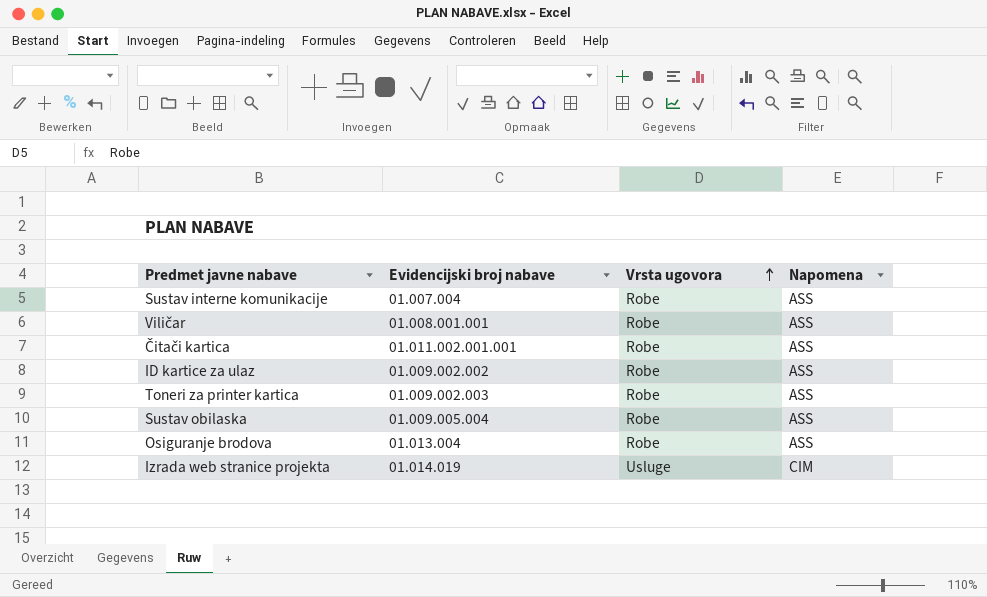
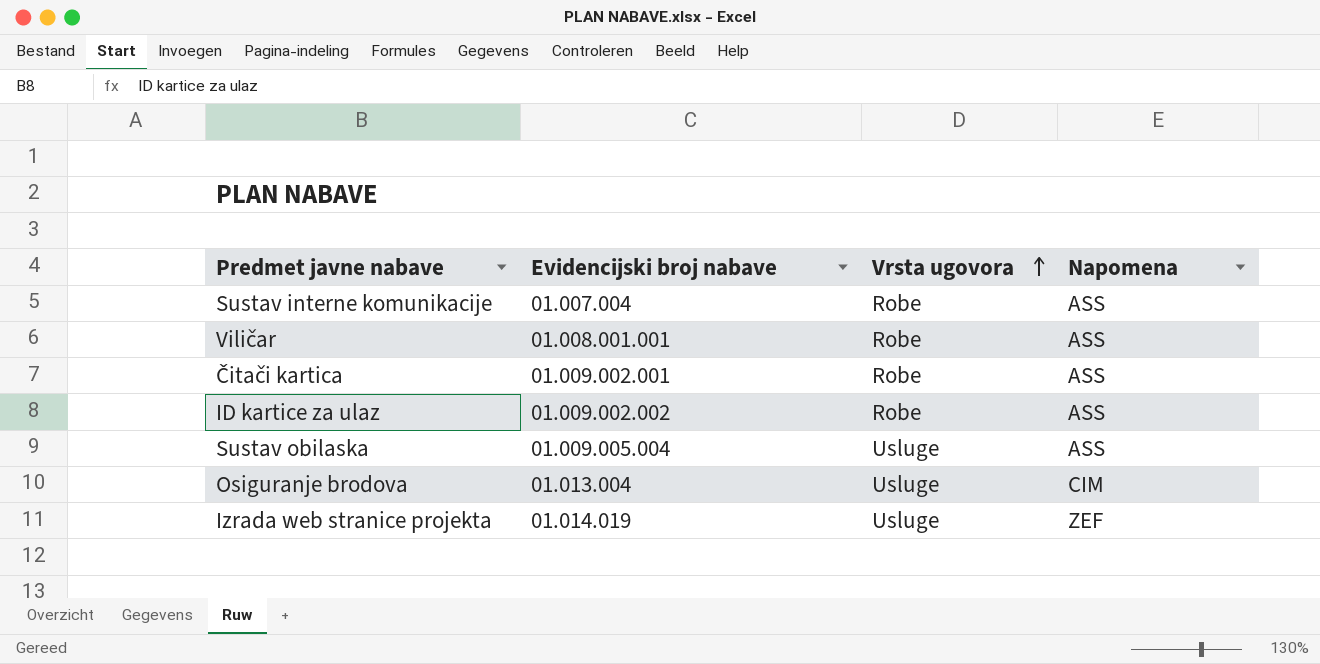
row Toneri za printer kartica: 01.009.002.003 | Robe | ASS -> none
Čitači kartica | Evidencijski broj nabave: 01.011.002.001.001 -> 01.009.002.001
Sustav obilaska | Vrsta ugovora: Robe -> Usluge
Osiguranje brodova | Vrsta ugovora: Robe -> Usluge
Osiguranje brodova | Napomena: ASS -> CIM
Izrada web stranice projekta | Napomena: CIM -> ZEF

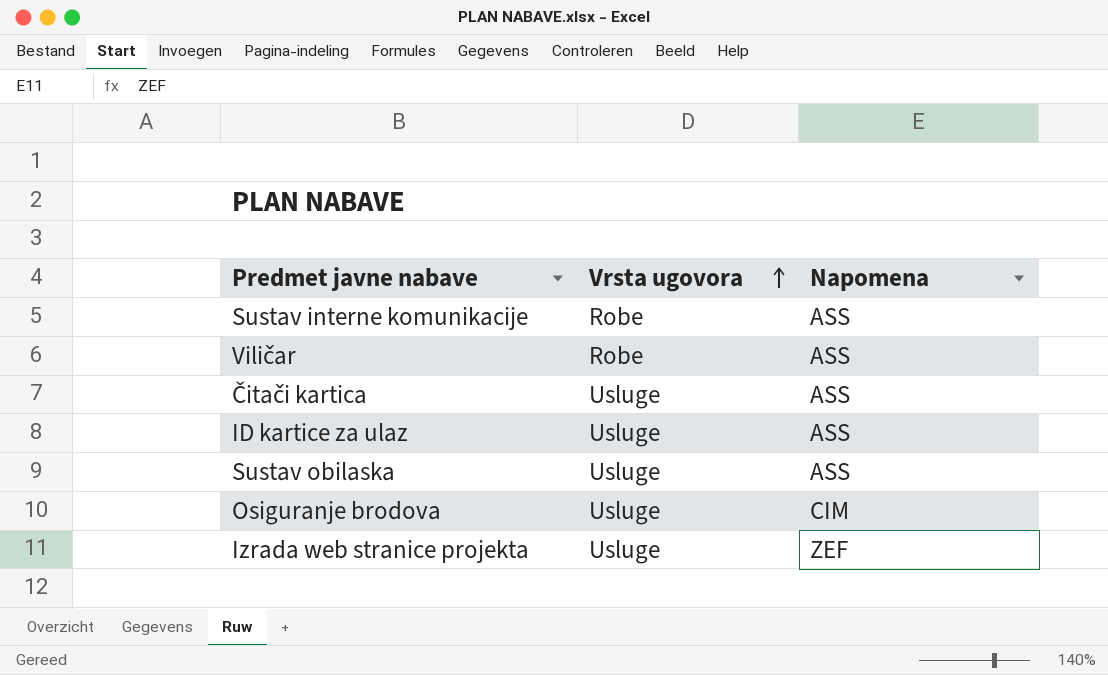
column Evidencijski broj nabave | position: 2 -> none
Čitači kartica | Vrsta ugovora: Robe -> Usluge
ID kartice za ulaz | Vrsta ugovora: Robe -> Usluge

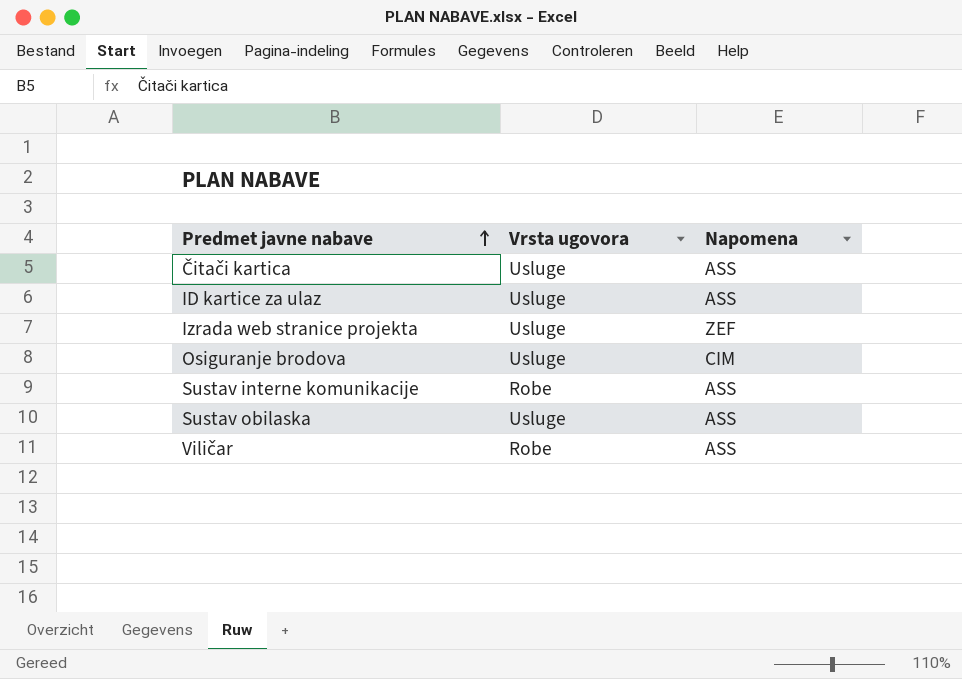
row order: Vrsta ugovora ascending -> Predmet javne nabave ascending

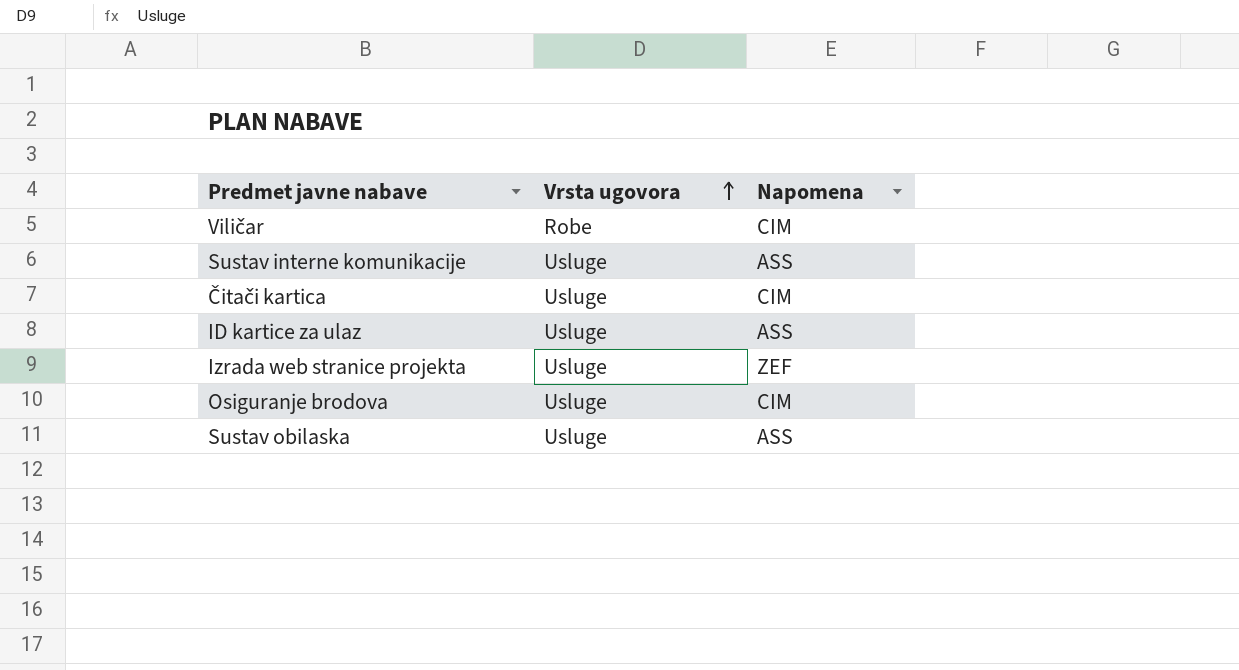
row order: Predmet javne nabave ascending -> Vrsta ugovora ascending
Viličar | Napomena: ASS -> CIM
Sustav interne komunikacije | Vrsta ugovora: Robe -> Usluge
Čitači kartica | Napomena: ASS -> CIM

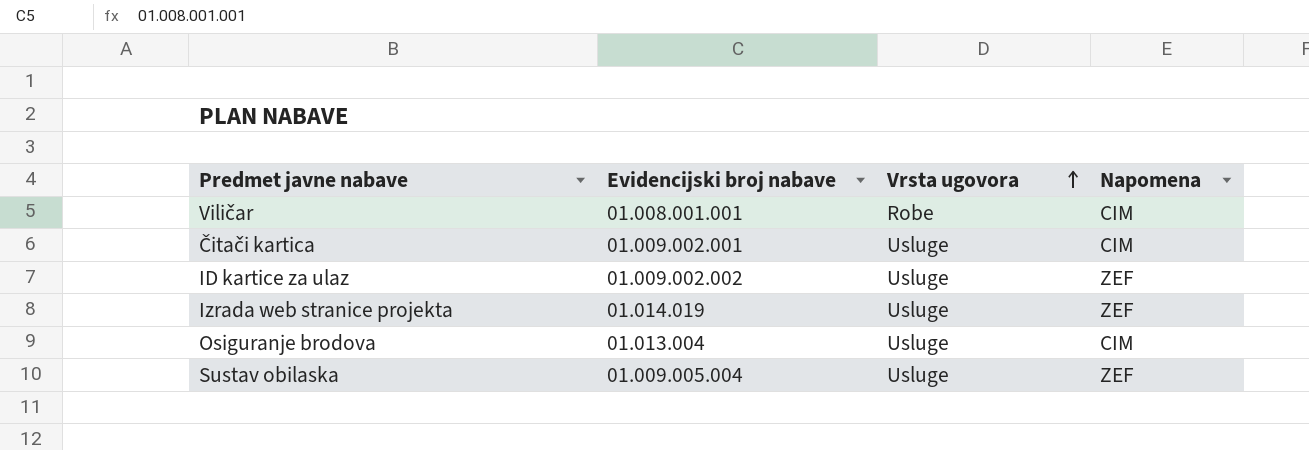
column Evidencijski broj nabave | position: none -> 2
row Sustav interne komunikacije: Usluge | ASS -> none
ID kartice za ulaz | Napomena: ASS -> ZEF
Sustav obilaska | Napomena: ASS -> ZEF

